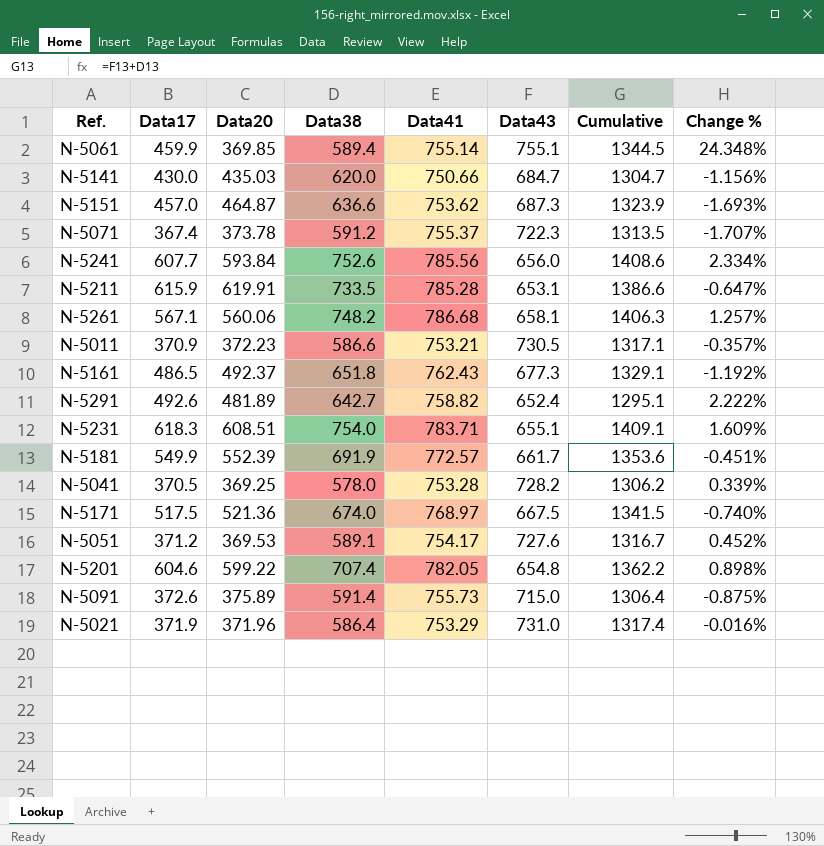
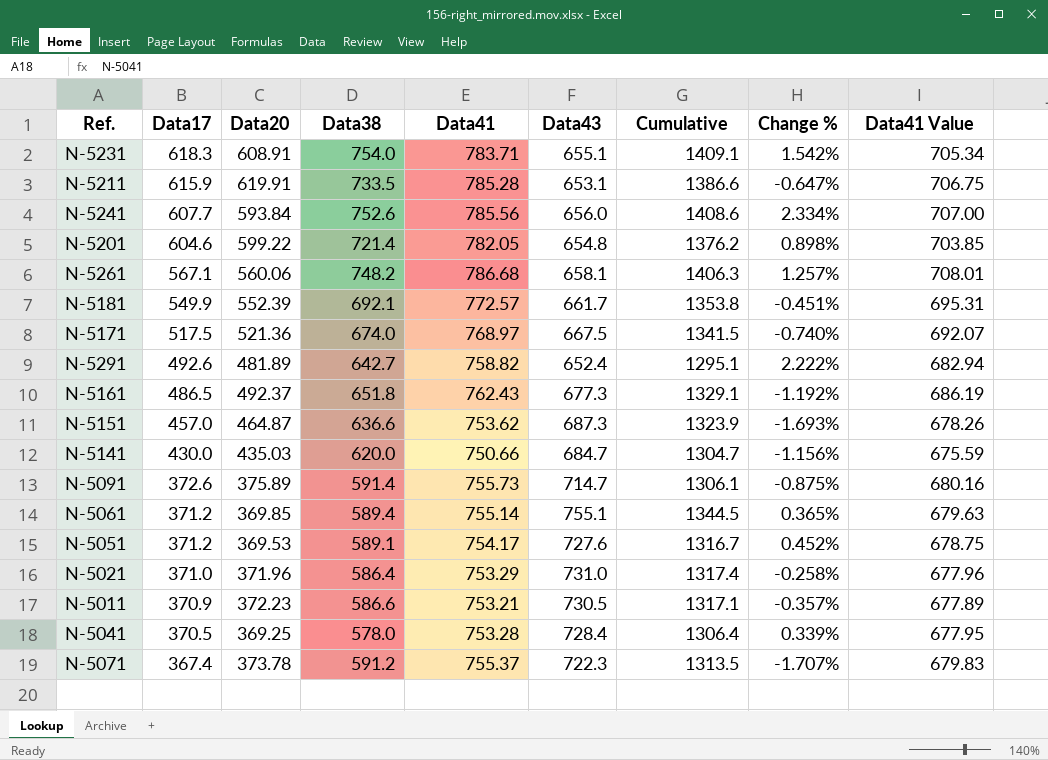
row order: none -> Data17 descending
column Data41 Value | formula: none -> [Data41] * 0.9
N-5231 | Data20: 608.51 -> 608.91
N-5231 | Change %: 1.609% -> 1.542%
N-5201 | Data38: 707.4 -> 721.4
N-5201 | Cumulative: 1362.2 -> 1376.2
N-5181 | Data38: 691.9 -> 692.1
N-5181 | Cumulative: 1353.6 -> 1353.8
N-5091 | Data43: 715.0 -> 714.7
N-5091 | Cumulative: 1306.4 -> 1306.1
N-5061 | Data17: 459.9 -> 371.2
N-5061 | Change %: 24.348% -> 0.365%
N-5021 | Data17: 371.9 -> 371.0
N-5021 | Change %: -0.016% -> -0.258%
N-5041 | Data43: 728.2 -> 728.4
N-5041 | Cumulative: 1306.2 -> 1306.4

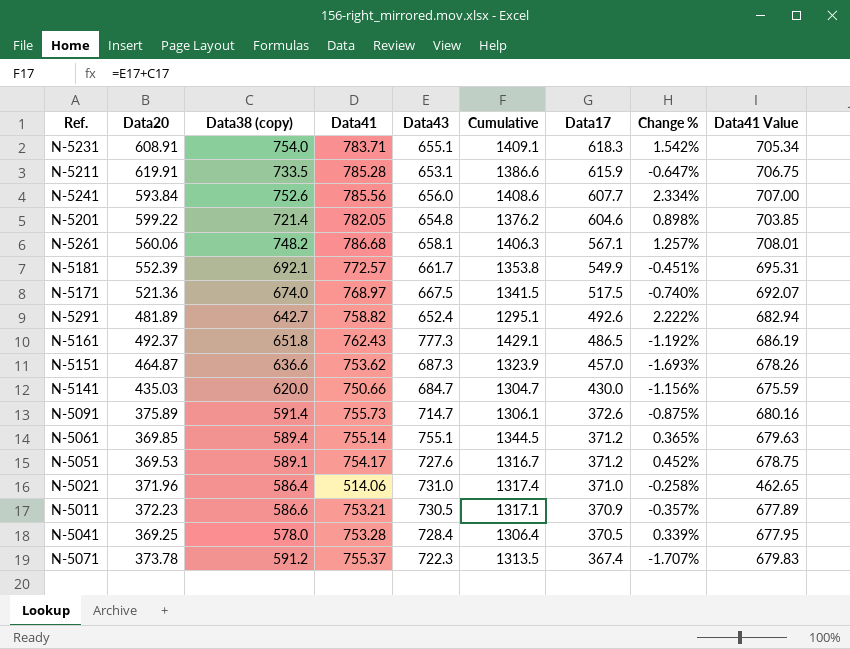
column name: Data38 -> Data38 (copy)
column Data17 | position: 2 -> 7
N-5161 | Data43: 677.3 -> 777.3
N-5161 | Cumulative: 1329.1 -> 1429.1
N-5021 | Data41: 753.29 -> 514.06
N-5021 | Data41 Value: 677.96 -> 462.65

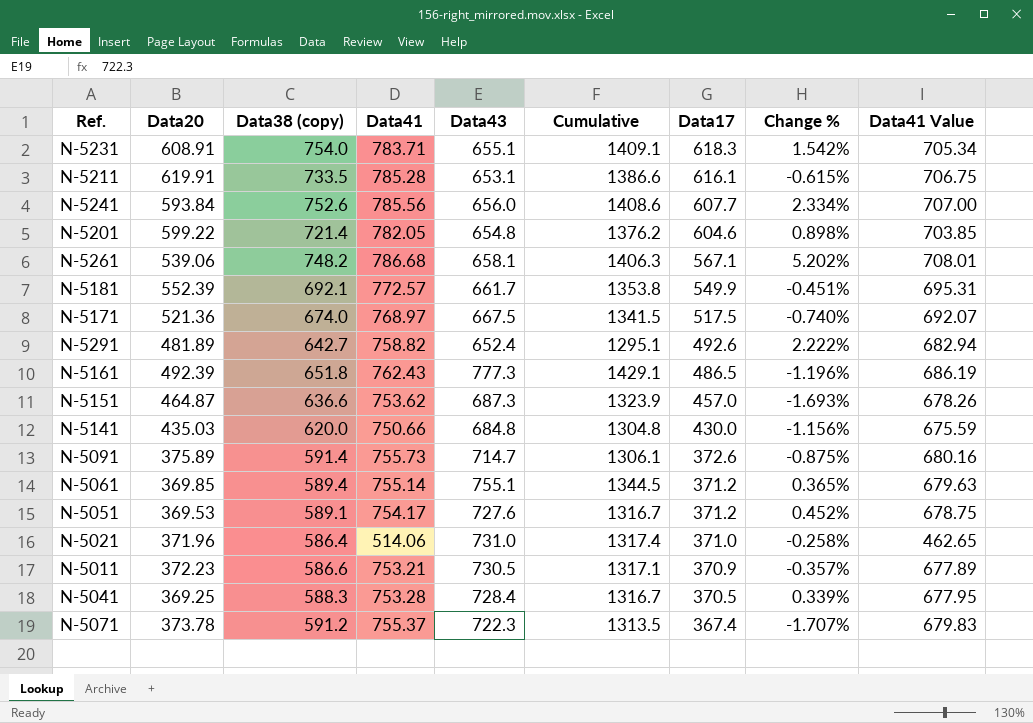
N-5211 | Data17: 615.9 -> 616.1
N-5211 | Change %: -0.647% -> -0.615%
N-5261 | Data20: 560.06 -> 539.06
N-5261 | Change %: 1.257% -> 5.202%
N-5161 | Data20: 492.37 -> 492.39
N-5161 | Change %: -1.192% -> -1.196%
N-5141 | Data43: 684.7 -> 684.8
N-5141 | Cumulative: 1304.7 -> 1304.8
N-5041 | Data38 (copy): 578.0 -> 588.3
N-5041 | Cumulative: 1306.4 -> 1316.7

